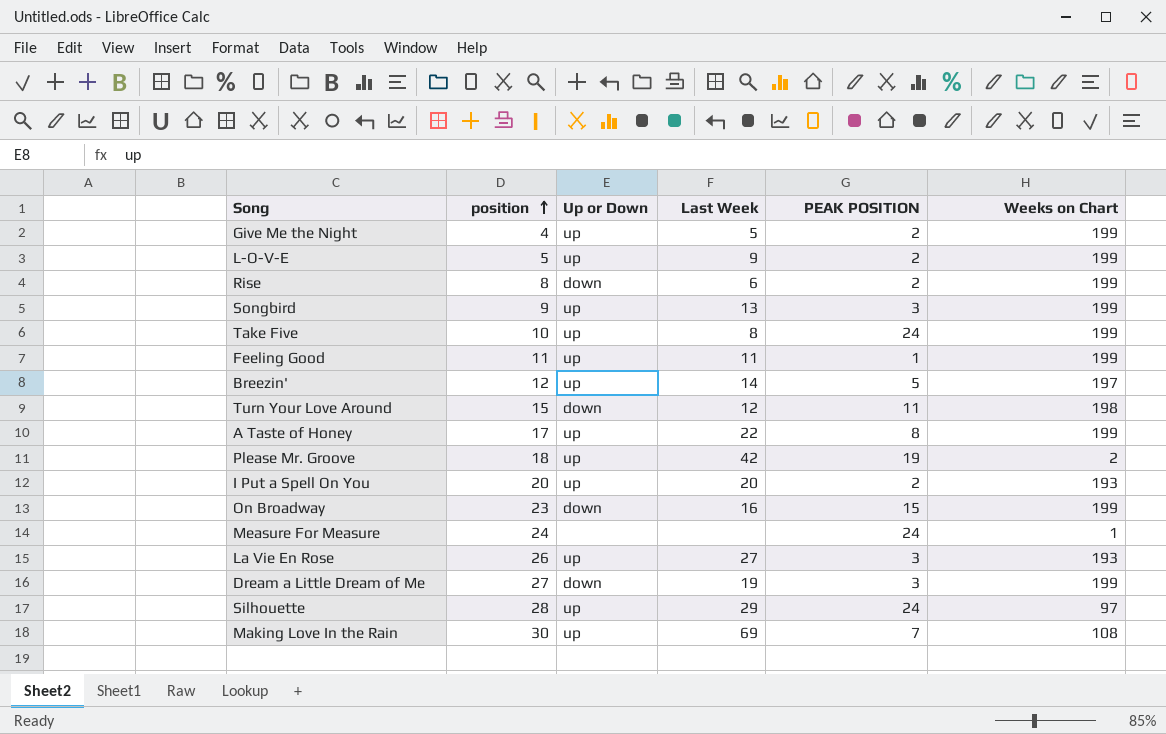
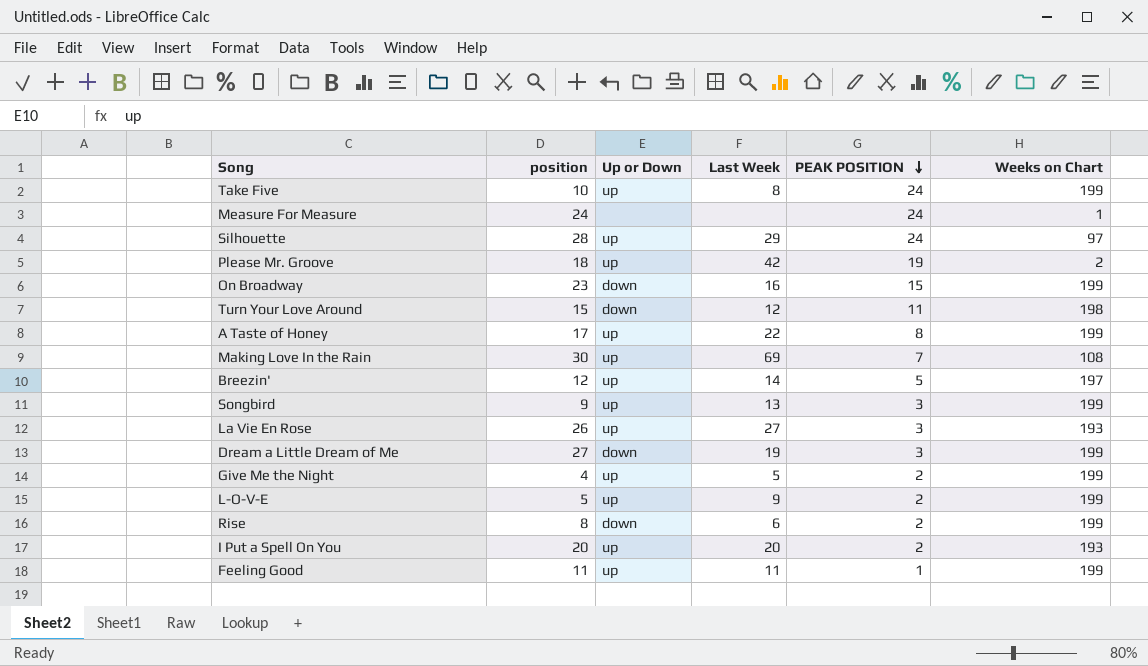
row order: position ascending -> PEAK POSITION descending

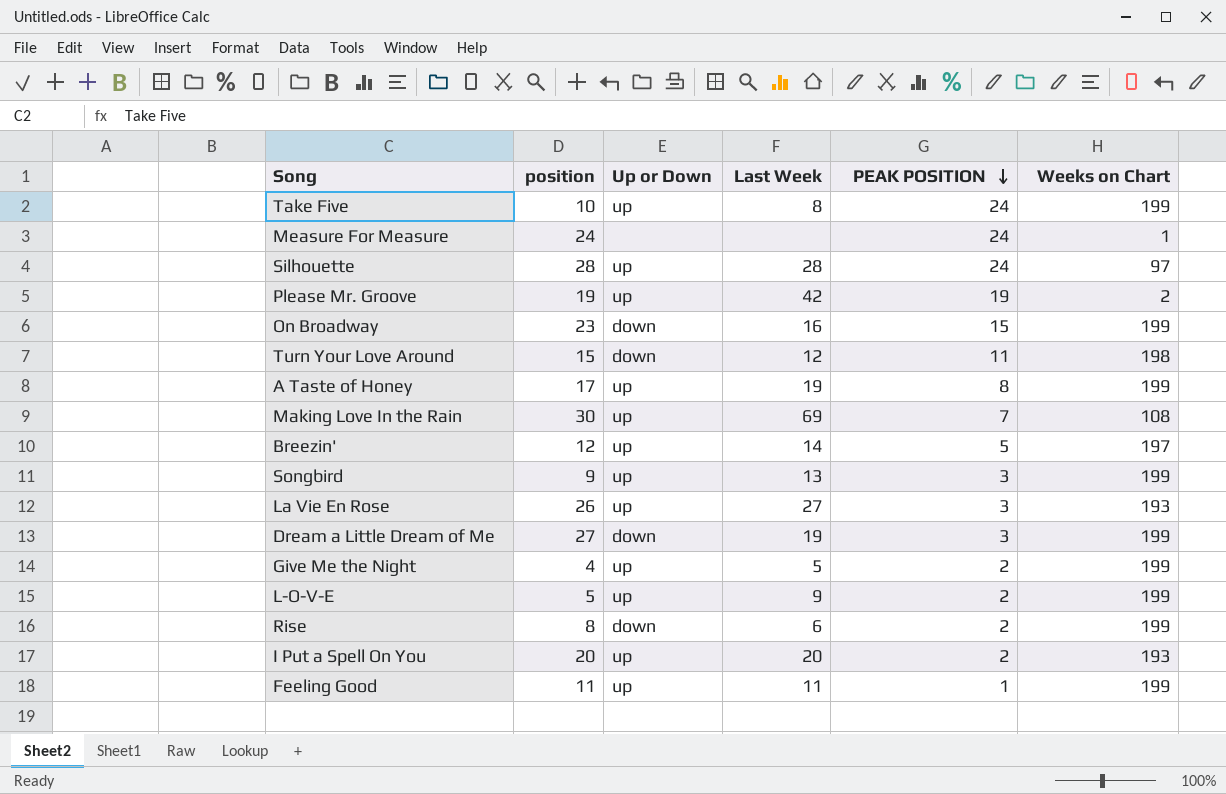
Silhouette | Last Week: 29 -> 28
Please Mr. Groove | position: 18 -> 19
A Taste of Honey | Last Week: 22 -> 19

